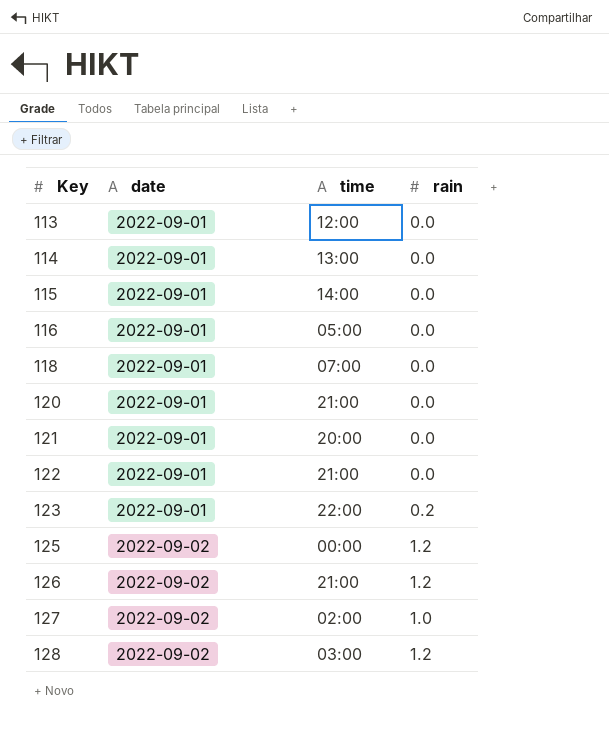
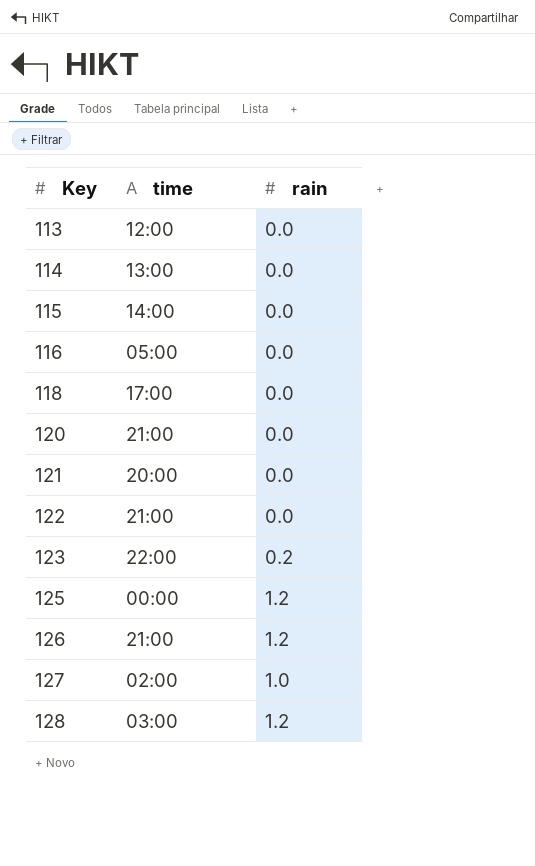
column date | position: 2 -> none
118 | time: 07:00 -> 17:00

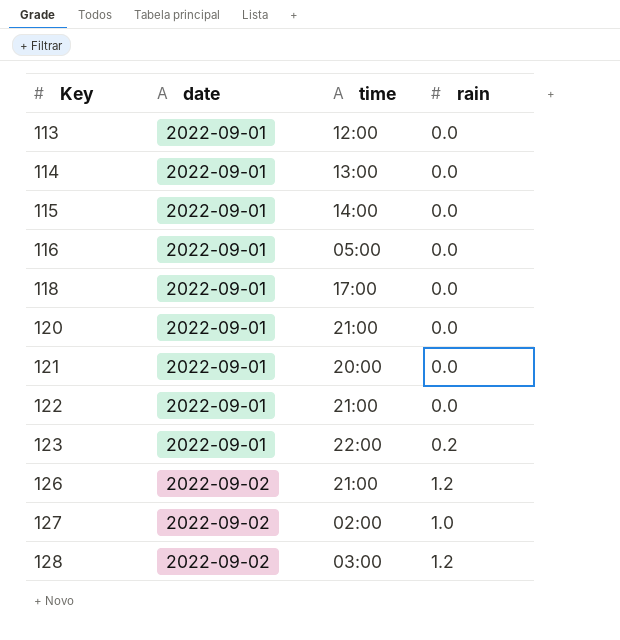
column date | position: none -> 2
row 125: 00:00 | 1.2 -> none

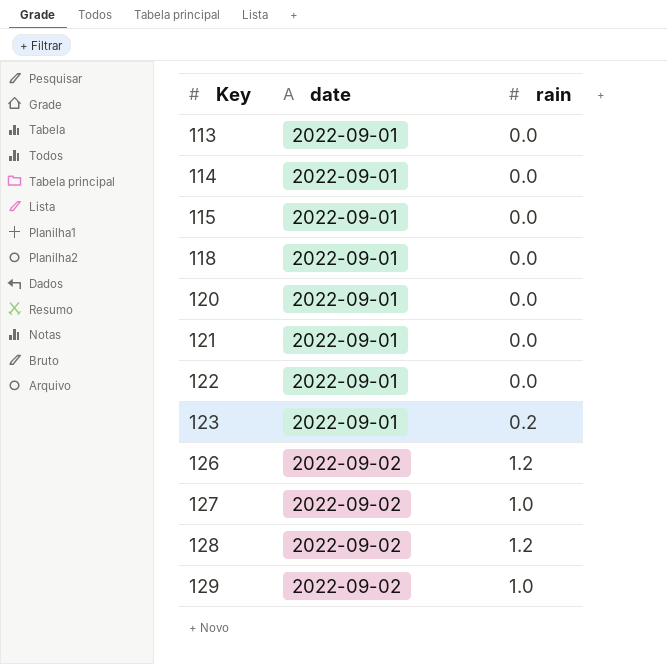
column time | position: 3 -> none
row 116: 2022-09-01 | 05:00 | 0.0 -> none
row 129: none -> 2022-09-02 | 1.0

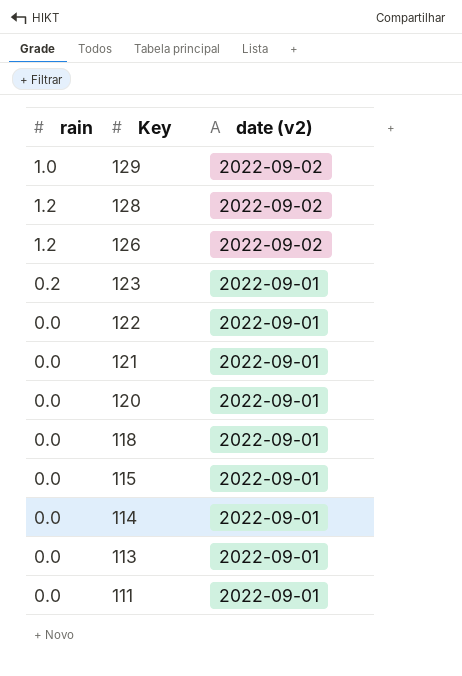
row order: Key ascending -> Key descending
column rain | position: 3 -> 1
column name: date -> date (v2)
row 127: 2022-09-02 | 1.0 -> none
row 111: none -> 0.0 | 2022-09-01

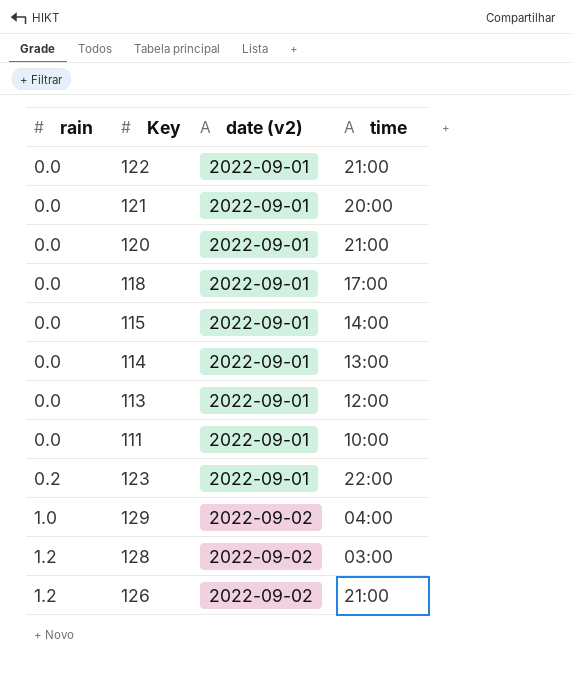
row order: Key descending -> rain ascending
column time | position: none -> 4

